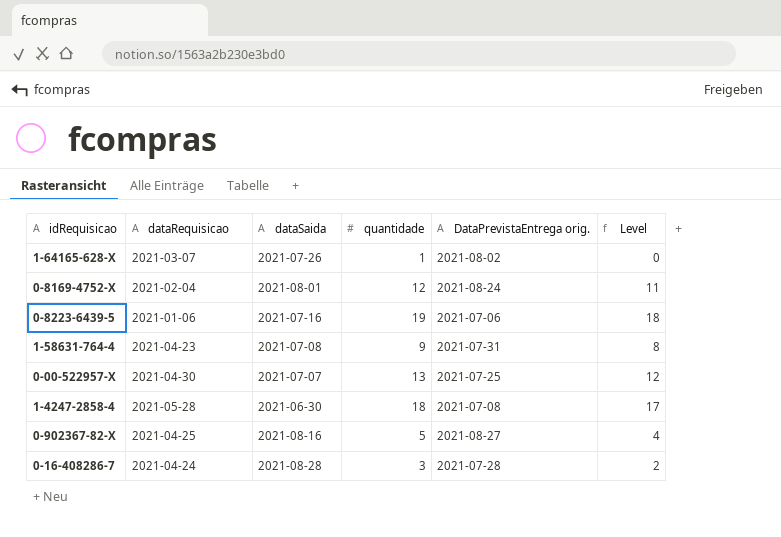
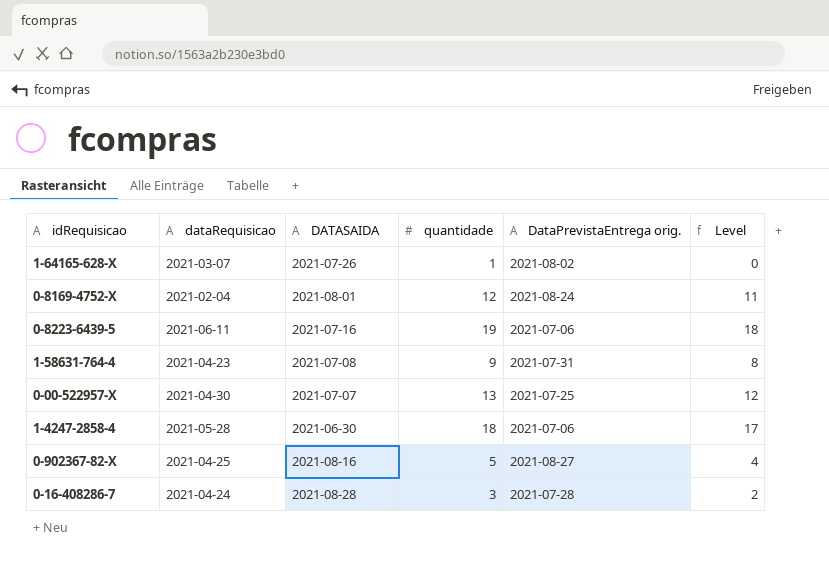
column name: dataSaida -> DATASAIDA
0-8223-6439-5 | dataRequisicao: 2021-01-06 -> 2021-06-11
1-4247-2858-4 | DataPrevistaEntrega orig.: 2021-07-08 -> 2021-07-06

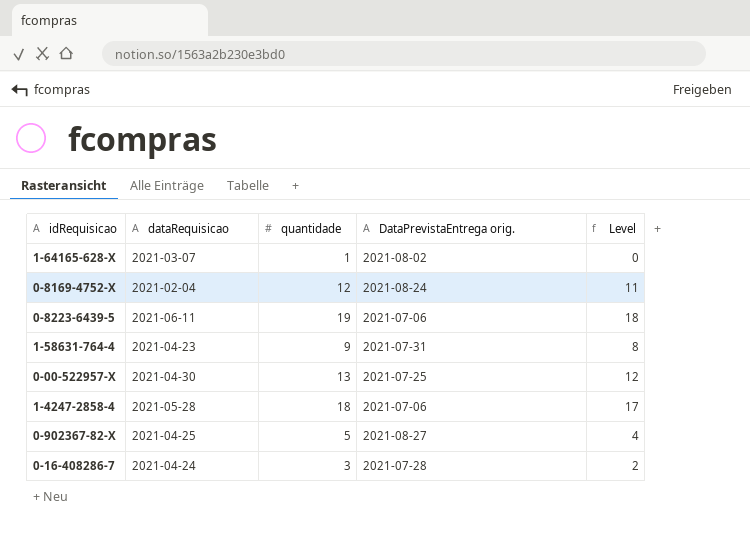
column DATASAIDA | position: 3 -> none

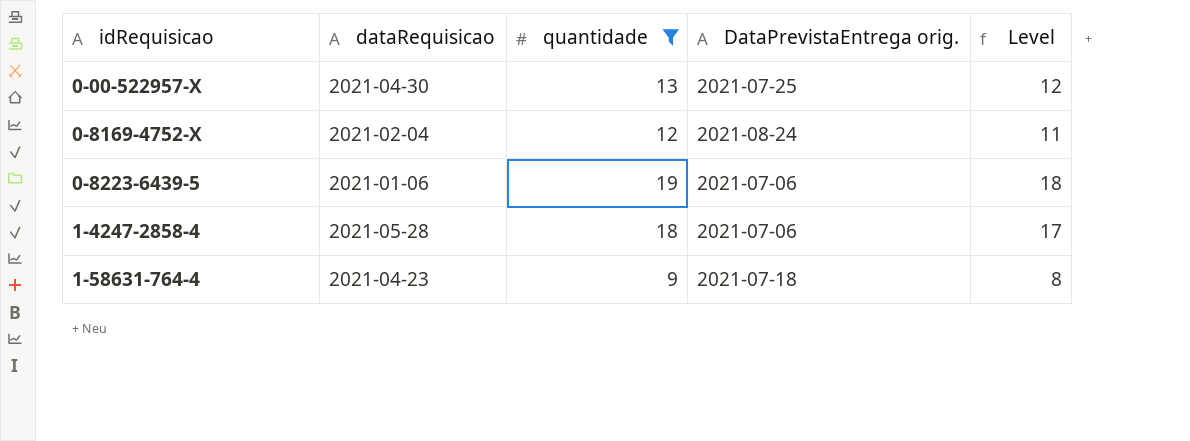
filter: none -> quantidade >= 9
row order: none -> idRequisicao ascending
0-8223-6439-5 | dataRequisicao: 2021-06-11 -> 2021-01-06
1-58631-764-4 | DataPrevistaEntrega orig.: 2021-07-31 -> 2021-07-18

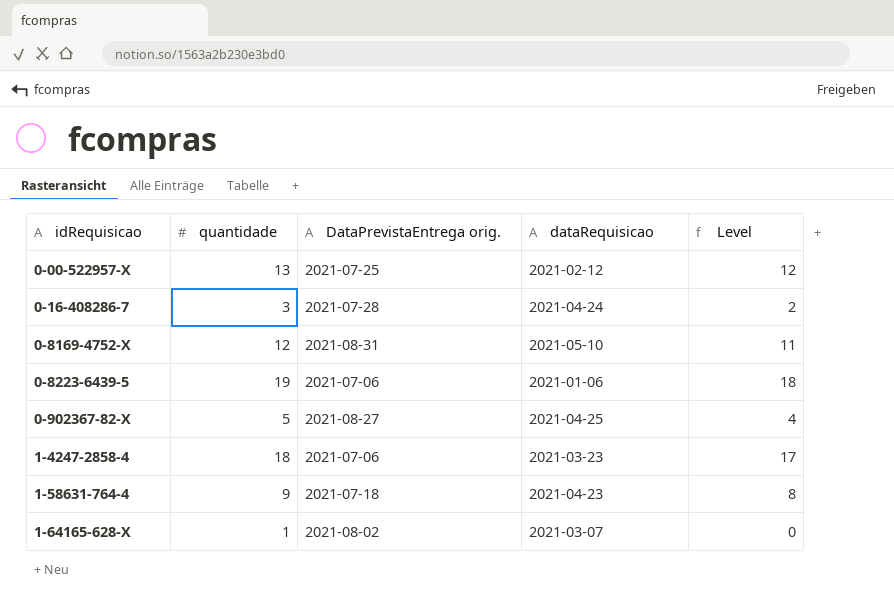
filter: quantidade >= 9 -> none
column dataRequisicao | position: 2 -> 4
0-00-522957-X | dataRequisicao: 2021-04-30 -> 2021-02-12
0-8169-4752-X | DataPrevistaEntrega orig.: 2021-08-24 -> 2021-08-31
0-8169-4752-X | dataRequisicao: 2021-02-04 -> 2021-05-10
1-4247-2858-4 | dataRequisicao: 2021-05-28 -> 2021-03-23

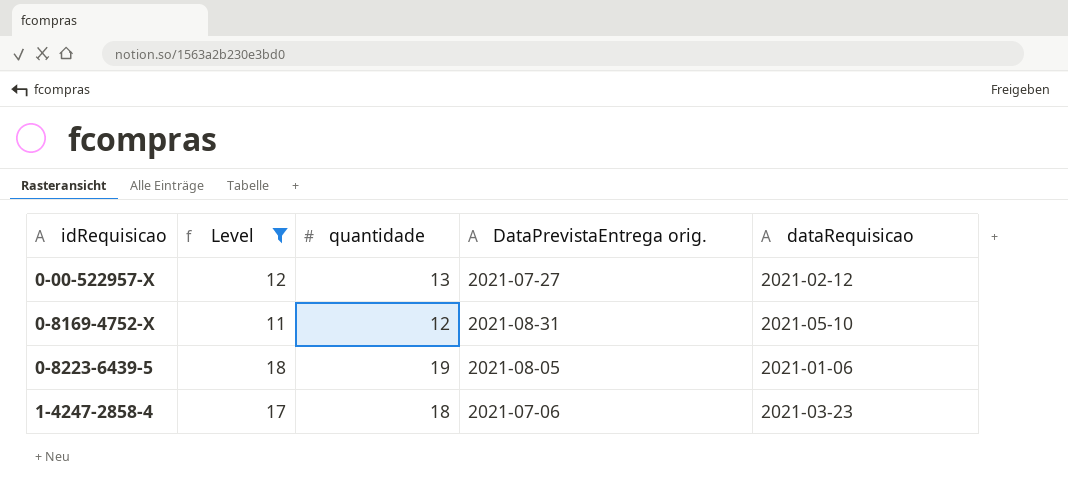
filter: none -> Level >= 11
column Level | position: 5 -> 2
0-00-522957-X | DataPrevistaEntrega orig.: 2021-07-25 -> 2021-07-27
0-8223-6439-5 | DataPrevistaEntrega orig.: 2021-07-06 -> 2021-08-05

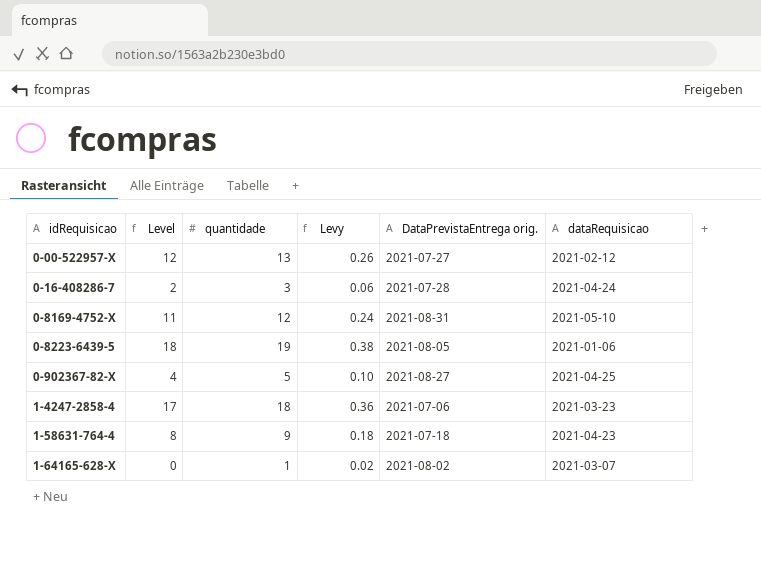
filter: Level >= 11 -> none
column Levy | formula: none -> [quantidade] * 0.02

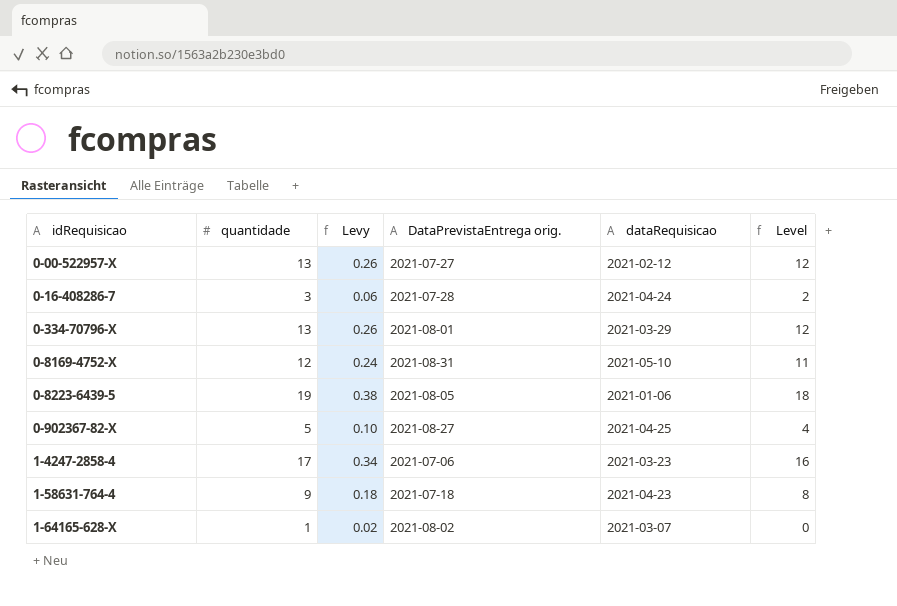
column Level | position: 2 -> 6
row 0-334-70796-X: none -> 13 | 0.26 | 2021-08-01 | 2021-03-29 | 12
1-4247-2858-4 | quantidade: 18 -> 17
1-4247-2858-4 | Levy: 0.36 -> 0.34
1-4247-2858-4 | Level: 17 -> 16

